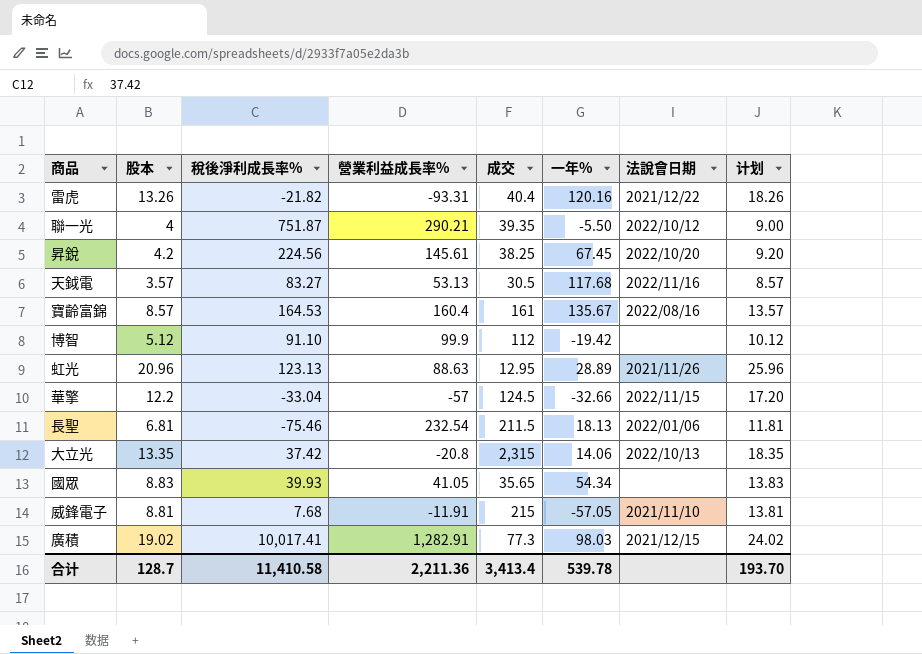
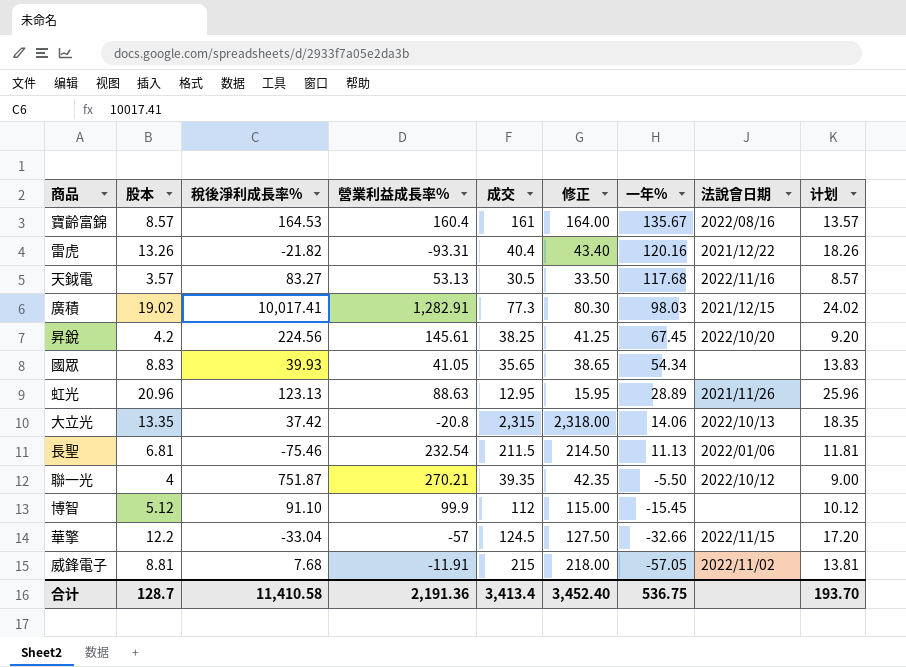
row order: none -> 一年% descending
column 修正 | formula: none -> [成交] + 3
長聖 | 一年%: 18.13 -> 11.13
聯一光 | 營業利益成長率%: 290.21 -> 270.21
博智 | 一年%: -19.42 -> -15.45
威鋒電子 | 法說會日期: 2021/11/10 -> 2022/11/02
合计 | 營業利益成長率%: 2,211.36 -> 2,191.36
合计 | 一年%: 539.78 -> 536.75

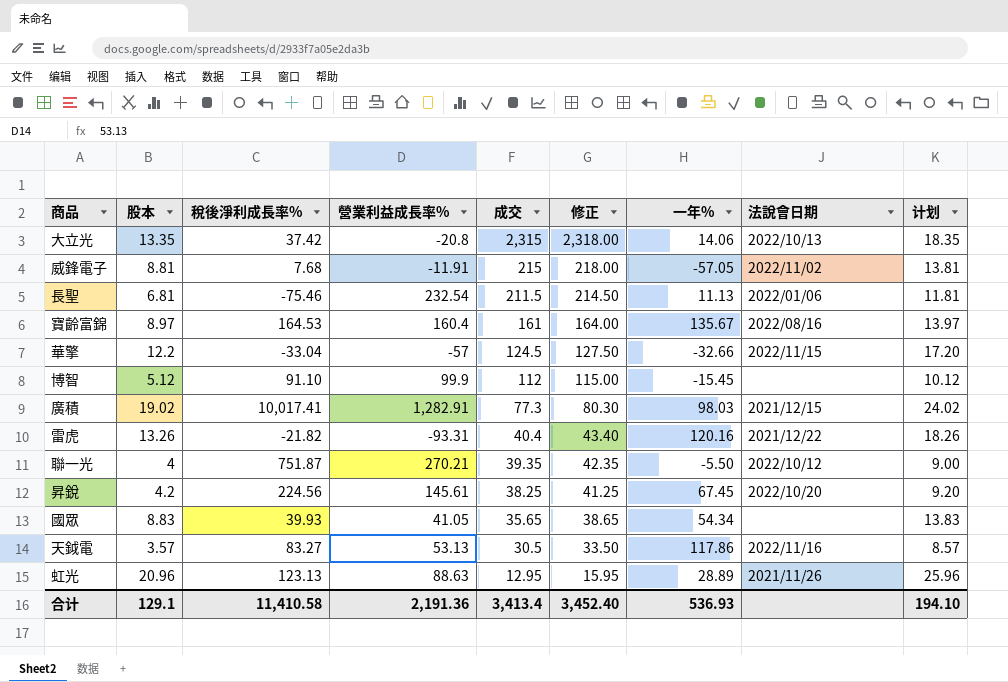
row order: 一年% descending -> 成交 descending
寶齡富錦 | 股本: 8.57 -> 8.97
寶齡富錦 | 计划: 13.57 -> 13.97
天鉞電 | 一年%: 117.68 -> 117.86
合计 | 股本: 128.7 -> 129.1
合计 | 一年%: 536.75 -> 536.93
合计 | 计划: 193.70 -> 194.10

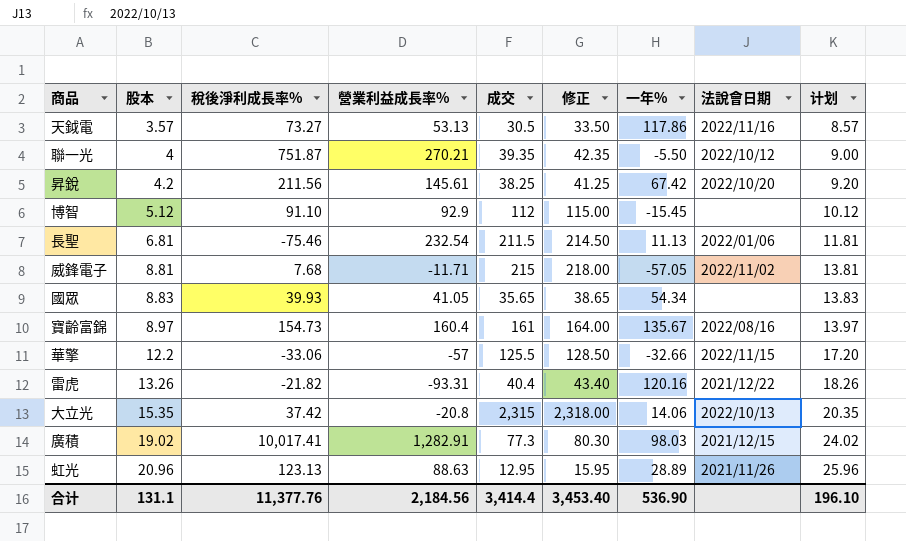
row order: 成交 descending -> 股本 ascending
天鉞電 | 稅後淨利成長率%: 83.27 -> 73.27
昇銳 | 稅後淨利成長率%: 224.56 -> 211.56
昇銳 | 一年%: 67.45 -> 67.42
博智 | 營業利益成長率%: 99.9 -> 92.9
威鋒電子 | 營業利益成長率%: -11.91 -> -11.71
寶齡富錦 | 稅後淨利成長率%: 164.53 -> 154.73
華擎 | 稅後淨利成長率%: -33.04 -> -33.06
華擎 | 成交: 124.5 -> 125.5
華擎 | 修正: 127.50 -> 128.50
大立光 | 股本: 13.35 -> 15.35
大立光 | 计划: 18.35 -> 20.35
合计 | 股本: 129.1 -> 131.1
合计 | 稅後淨利成長率%: 11,410.58 -> 11,377.76
合计 | 營業利益成長率%: 2,191.36 -> 2,184.56
合计 | 成交: 3,413.4 -> 3,414.4
合计 | 修正: 3,452.40 -> 3,453.40
合计 | 一年%: 536.93 -> 536.90
合计 | 计划: 194.10 -> 196.10

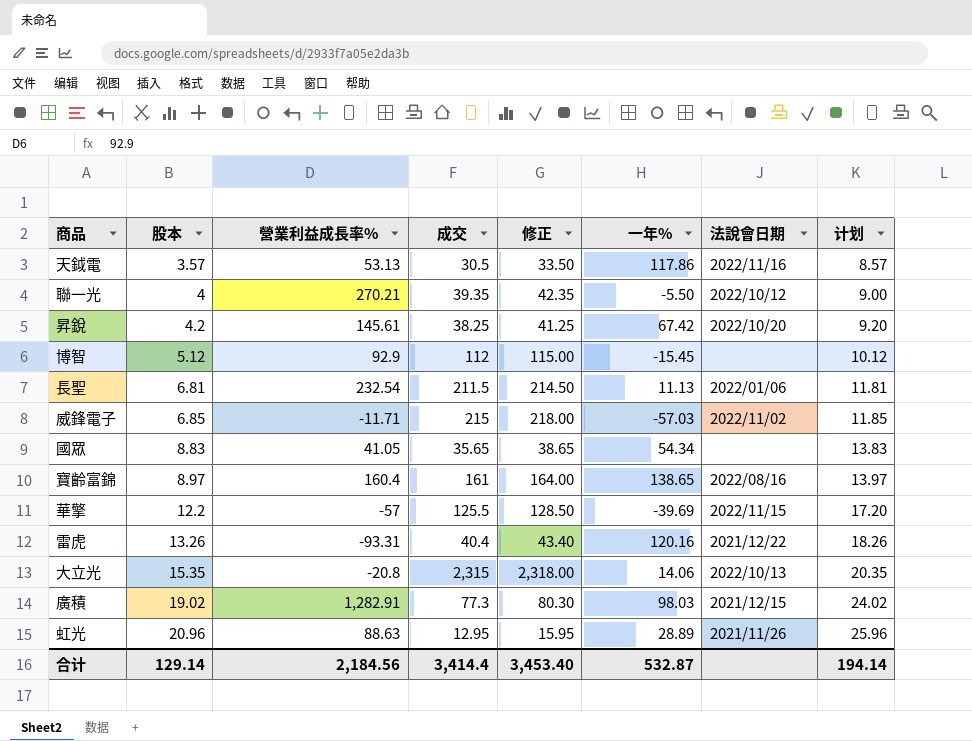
column 稅後淨利成長率% | position: 3 -> none
威鋒電子 | 股本: 8.81 -> 6.85
威鋒電子 | 一年%: -57.05 -> -57.03
威鋒電子 | 计划: 13.81 -> 11.85
寶齡富錦 | 一年%: 135.67 -> 138.65
華擎 | 一年%: -32.66 -> -39.69
合计 | 股本: 131.1 -> 129.14
合计 | 一年%: 536.90 -> 532.87
合计 | 计划: 196.10 -> 194.14

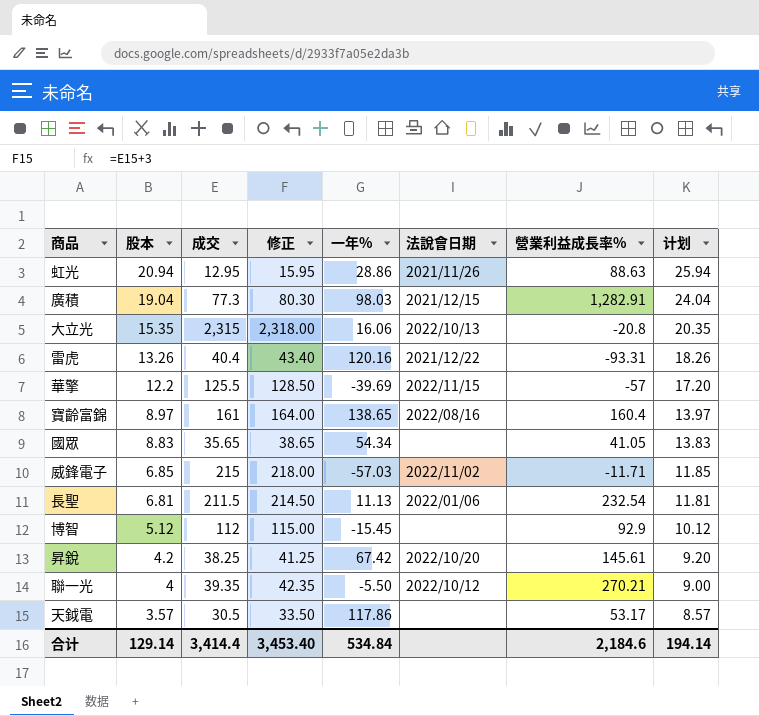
row order: 股本 ascending -> 股本 descending
column 營業利益成長率% | position: 3 -> 7
虹光 | 股本: 20.96 -> 20.94
虹光 | 一年%: 28.89 -> 28.86
虹光 | 计划: 25.96 -> 25.94
廣積 | 股本: 19.02 -> 19.04
廣積 | 计划: 24.02 -> 24.04
大立光 | 一年%: 14.06 -> 16.06
天鉞電 | 法說會日期: 2022/11/16 -> none
天鉞電 | 營業利益成長率%: 53.13 -> 53.17
合计 | 一年%: 532.87 -> 534.84
合计 | 營業利益成長率%: 2,184.56 -> 2,184.6

